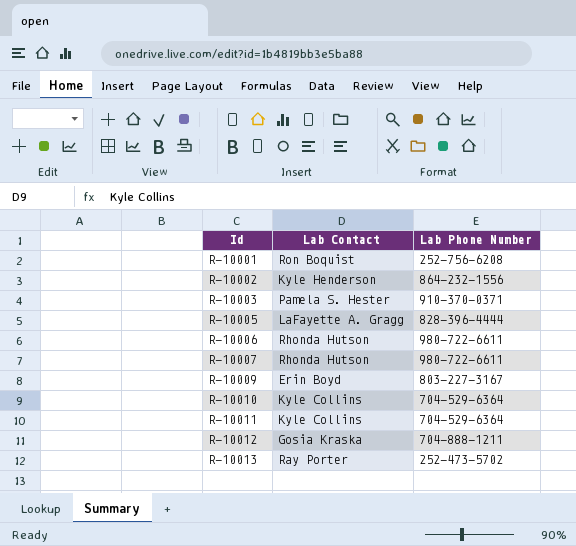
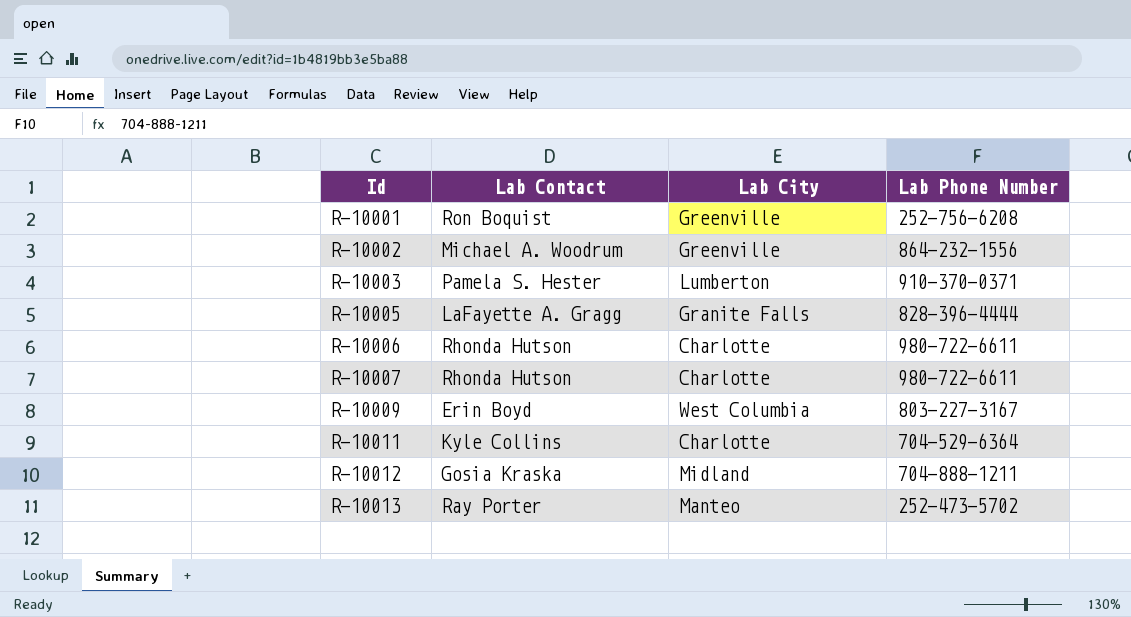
column Lab City | position: none -> 3
row R-10010: Kyle Collins | 704-529-6364 -> none
R-10002 | Lab Contact: Kyle Henderson -> Michael A. Woodrum

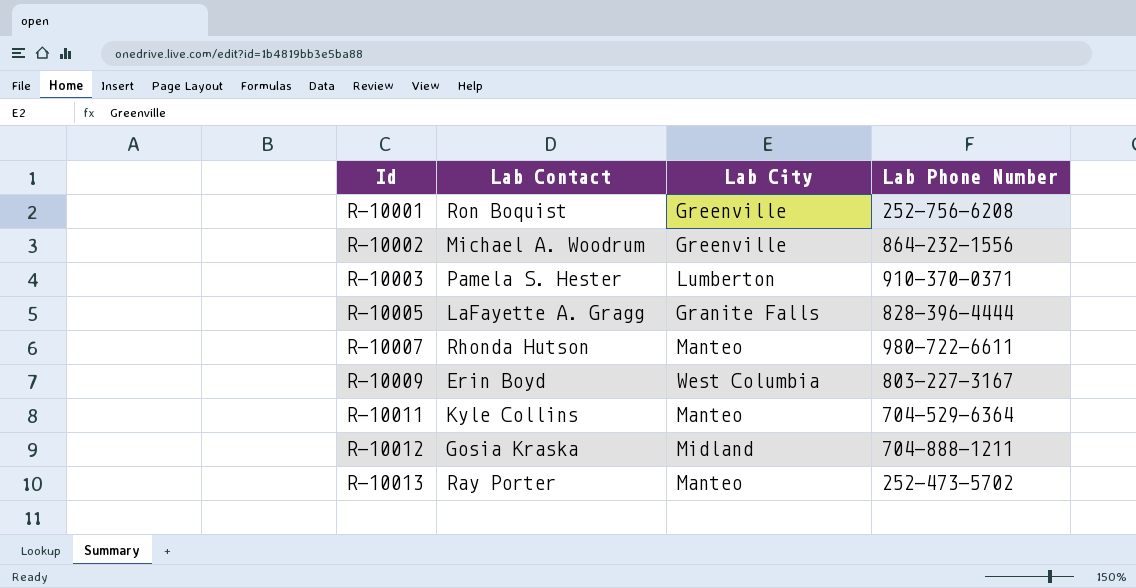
row R-10006: Rhonda Hutson | Charlotte | 980-722-6611 -> none
R-10007 | Lab City: Charlotte -> Manteo
R-10011 | Lab City: Charlotte -> Manteo

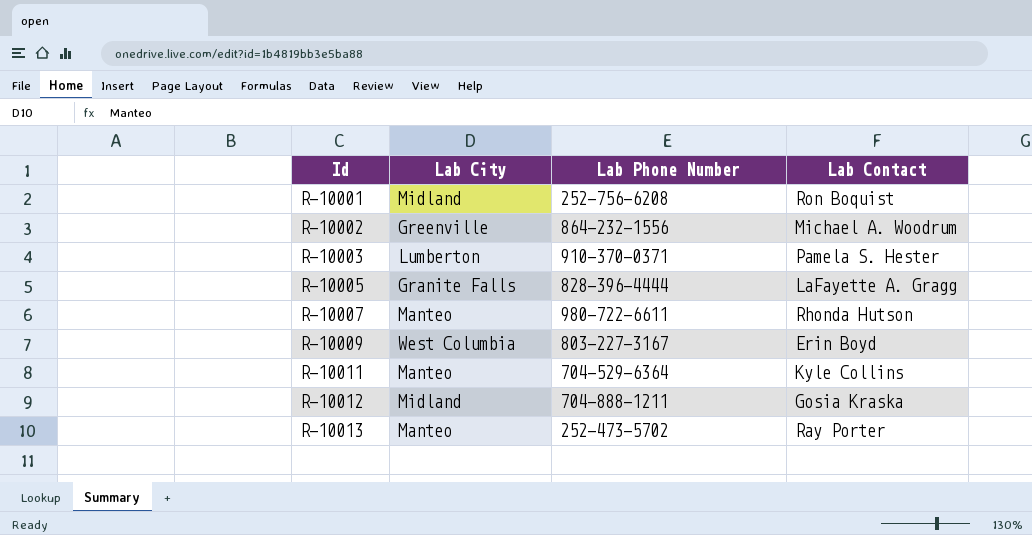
column Lab Contact | position: 2 -> 4
R-10001 | Lab City: Greenville -> Midland

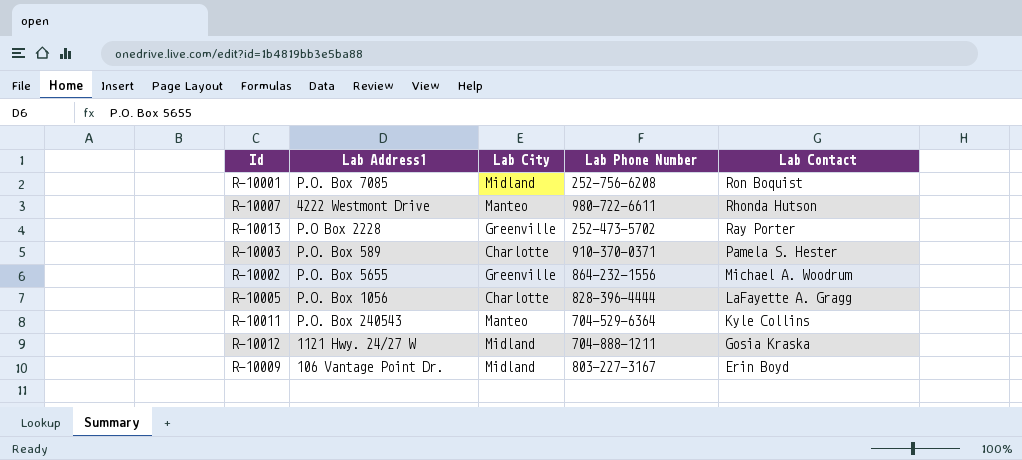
row order: Id ascending -> Lab Contact descending
column Lab Address1 | position: none -> 2
R-10013 | Lab City: Manteo -> Greenville
R-10003 | Lab City: Lumberton -> Charlotte
R-10005 | Lab City: Granite Falls -> Charlotte
R-10009 | Lab City: West Columbia -> Midland

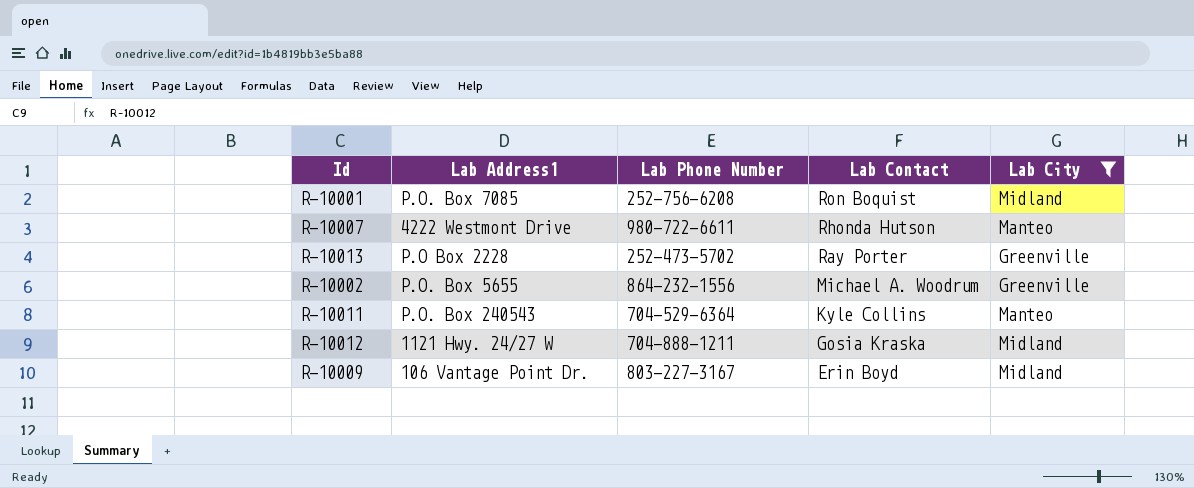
filter: none -> Lab City != Charlotte
column Lab City | position: 3 -> 5

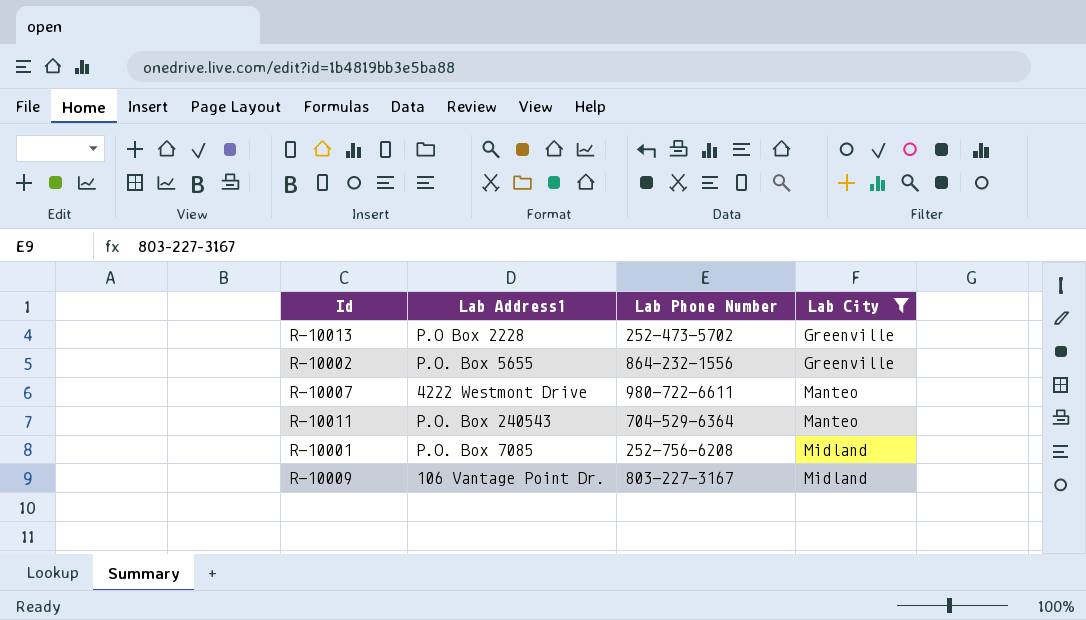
row order: Lab Contact descending -> Lab City ascending
column Lab Contact | position: 4 -> none
row R-10012: 1121 Hwy. 24/27 W | 704-888-1211 | Gosia Kraska | Midland -> none

